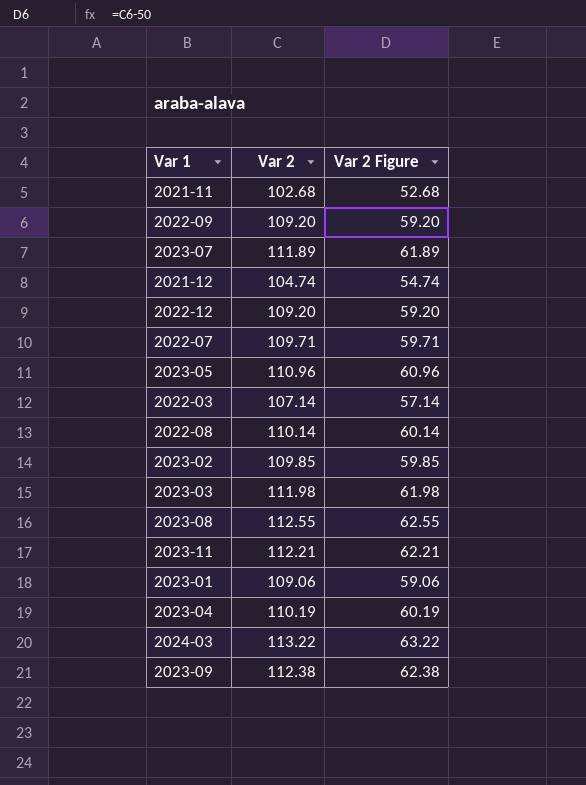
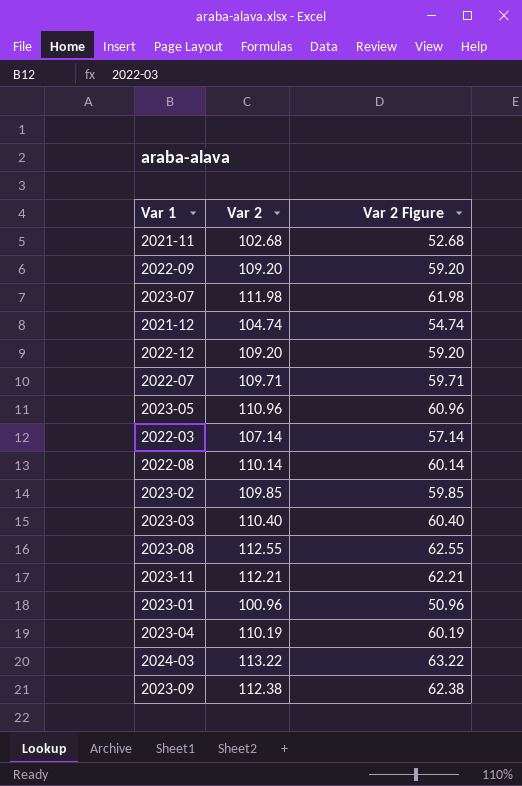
2023-07 | Var 2: 111.89 -> 111.98
2023-07 | Var 2 Figure: 61.89 -> 61.98
2023-03 | Var 2: 111.98 -> 110.40
2023-03 | Var 2 Figure: 61.98 -> 60.40
2023-01 | Var 2: 109.06 -> 100.96
2023-01 | Var 2 Figure: 59.06 -> 50.96

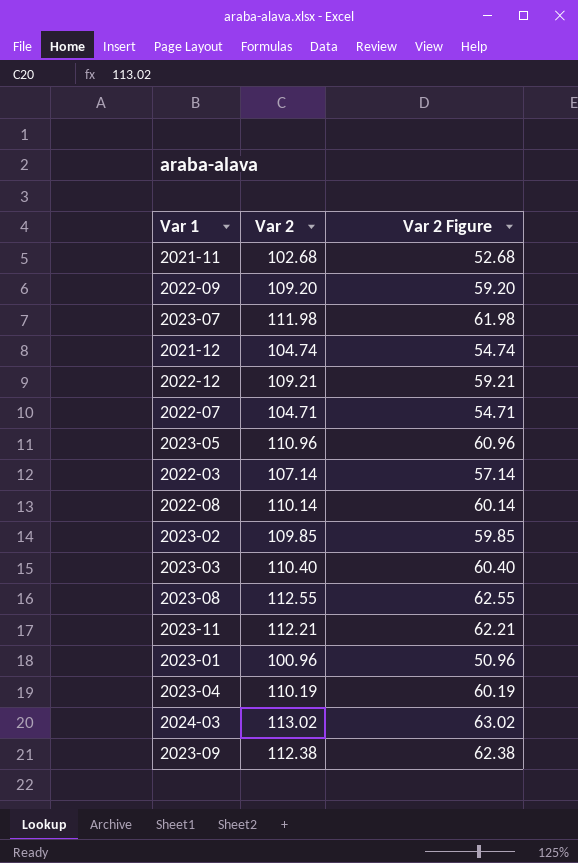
2022-12 | Var 2: 109.20 -> 109.21
2022-12 | Var 2 Figure: 59.20 -> 59.21
2022-07 | Var 2: 109.71 -> 104.71
2022-07 | Var 2 Figure: 59.71 -> 54.71
2024-03 | Var 2: 113.22 -> 113.02
2024-03 | Var 2 Figure: 63.22 -> 63.02

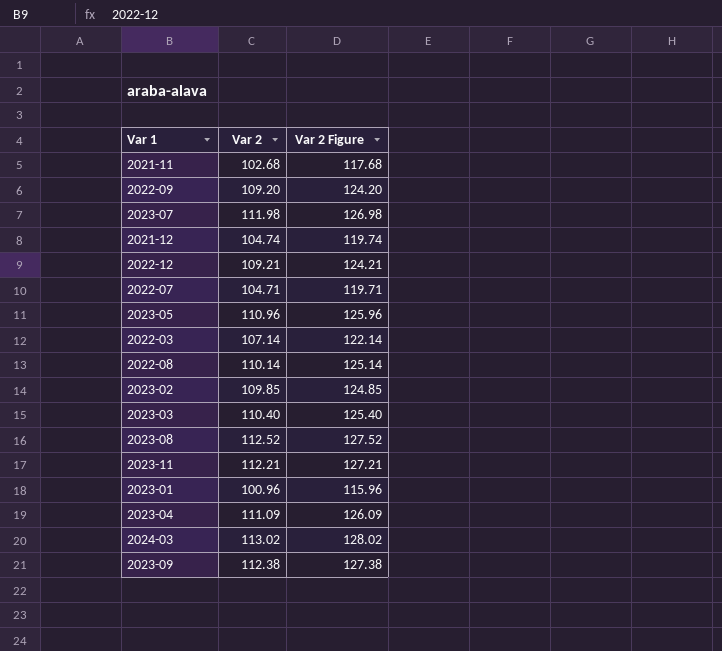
column Var 2 Figure | formula: [Var 2] - 50 -> [Var 2] + 15
2023-08 | Var 2: 112.55 -> 112.52
2023-04 | Var 2: 110.19 -> 111.09

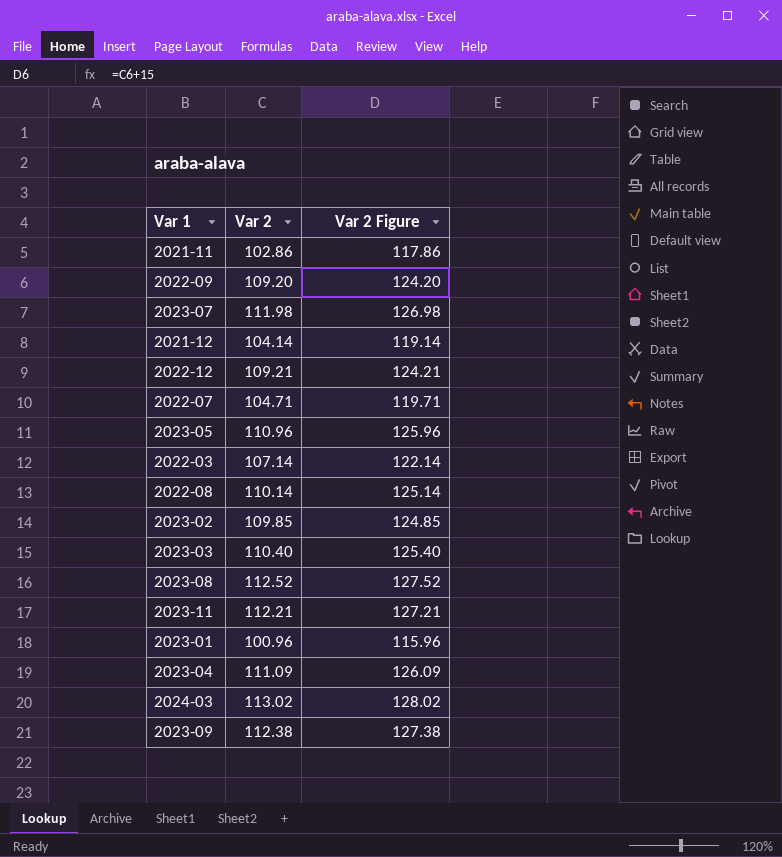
2021-11 | Var 2: 102.68 -> 102.86
2021-11 | Var 2 Figure: 117.68 -> 117.86
2021-12 | Var 2: 104.74 -> 104.14
2021-12 | Var 2 Figure: 119.74 -> 119.14

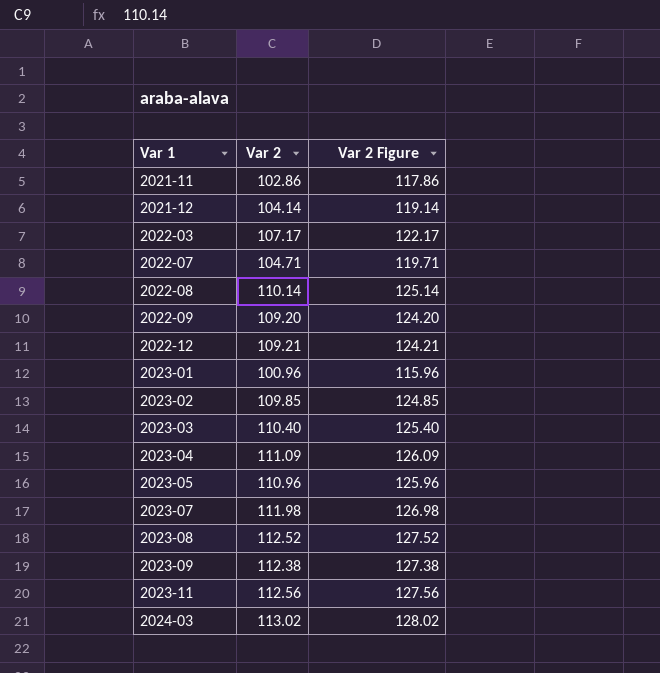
row order: none -> Var 1 ascending
2022-03 | Var 2: 107.14 -> 107.17
2022-03 | Var 2 Figure: 122.14 -> 122.17
2023-11 | Var 2: 112.21 -> 112.56
2023-11 | Var 2 Figure: 127.21 -> 127.56

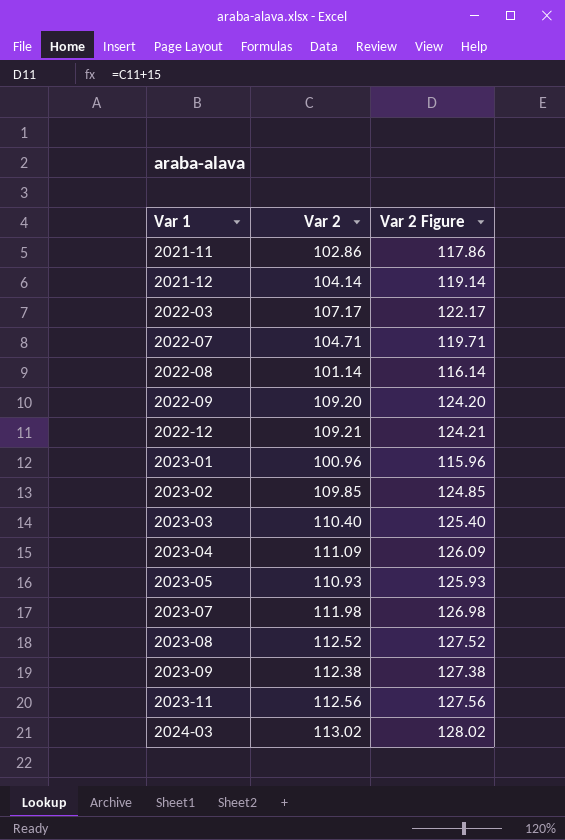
2022-08 | Var 2: 110.14 -> 101.14
2022-08 | Var 2 Figure: 125.14 -> 116.14
2023-05 | Var 2: 110.96 -> 110.93
2023-05 | Var 2 Figure: 125.96 -> 125.93

